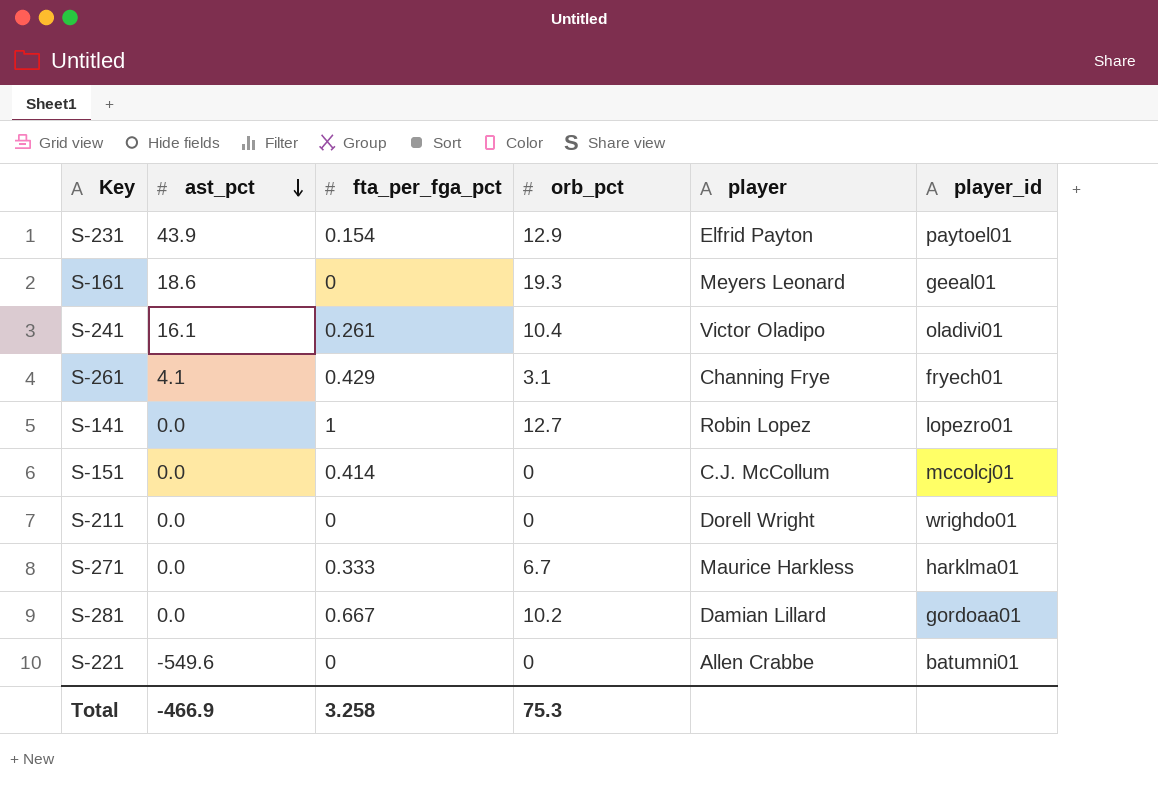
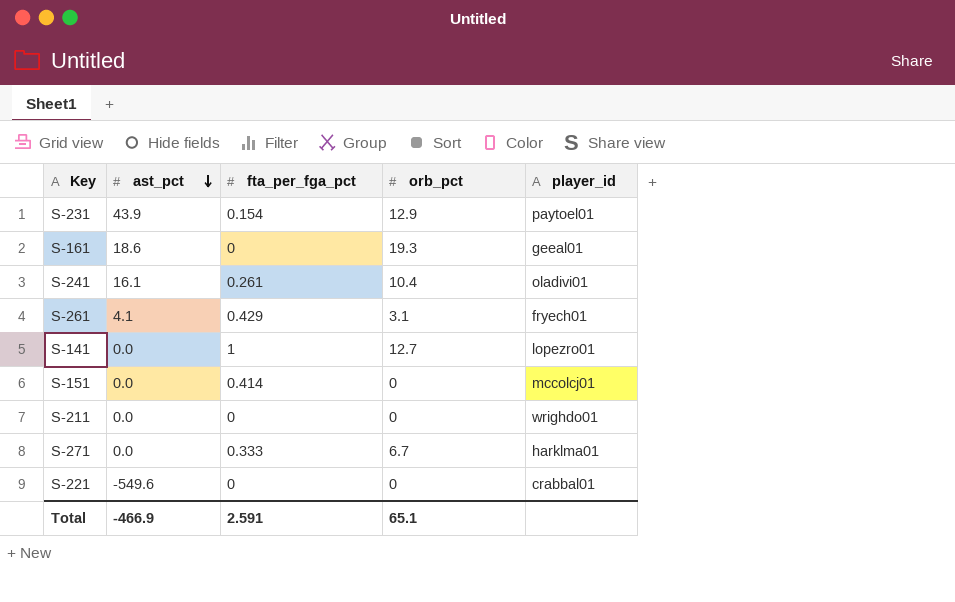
column player | position: 5 -> none
row S-281: 0.0 | 0.667 | 10.2 | Damian Lillard | gordoaa01 -> none
S-221 | player_id: batumni01 -> crabbal01
Total | fta_per_fga_pct: 3.258 -> 2.591
Total | orb_pct: 75.3 -> 65.1

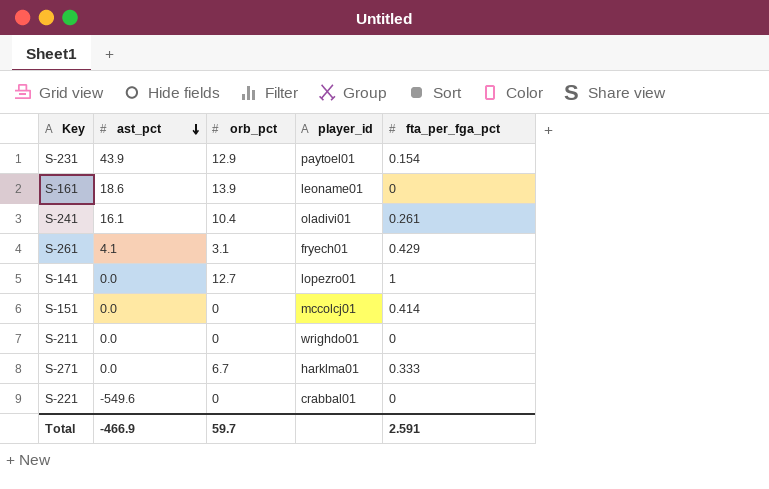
column fta_per_fga_pct | position: 3 -> 5
S-161 | orb_pct: 19.3 -> 13.9
S-161 | player_id: geeal01 -> leoname01
Total | orb_pct: 65.1 -> 59.7

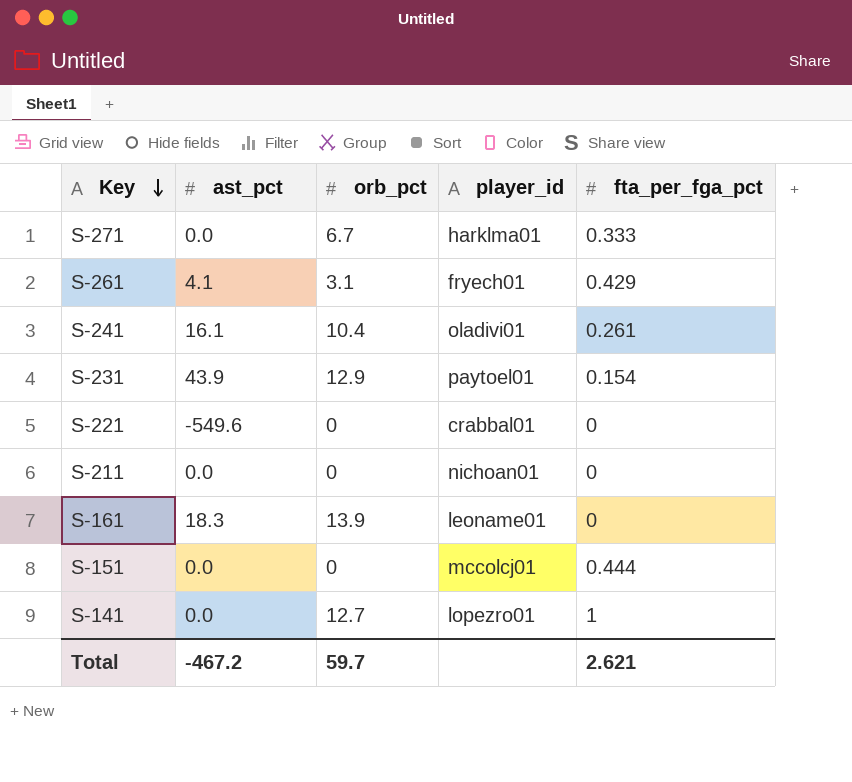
row order: ast_pct descending -> Key descending
S-211 | player_id: wrighdo01 -> nichoan01
S-161 | ast_pct: 18.6 -> 18.3
S-151 | fta_per_fga_pct: 0.414 -> 0.444
Total | ast_pct: -466.9 -> -467.2
Total | fta_per_fga_pct: 2.591 -> 2.621

